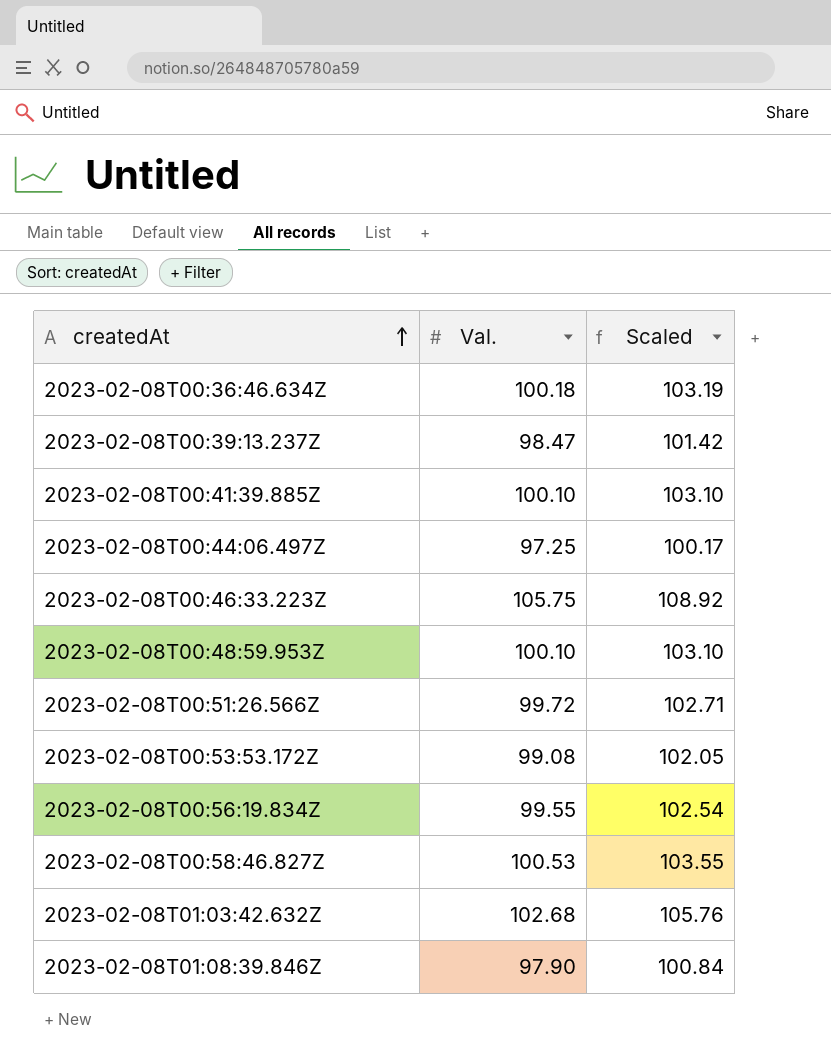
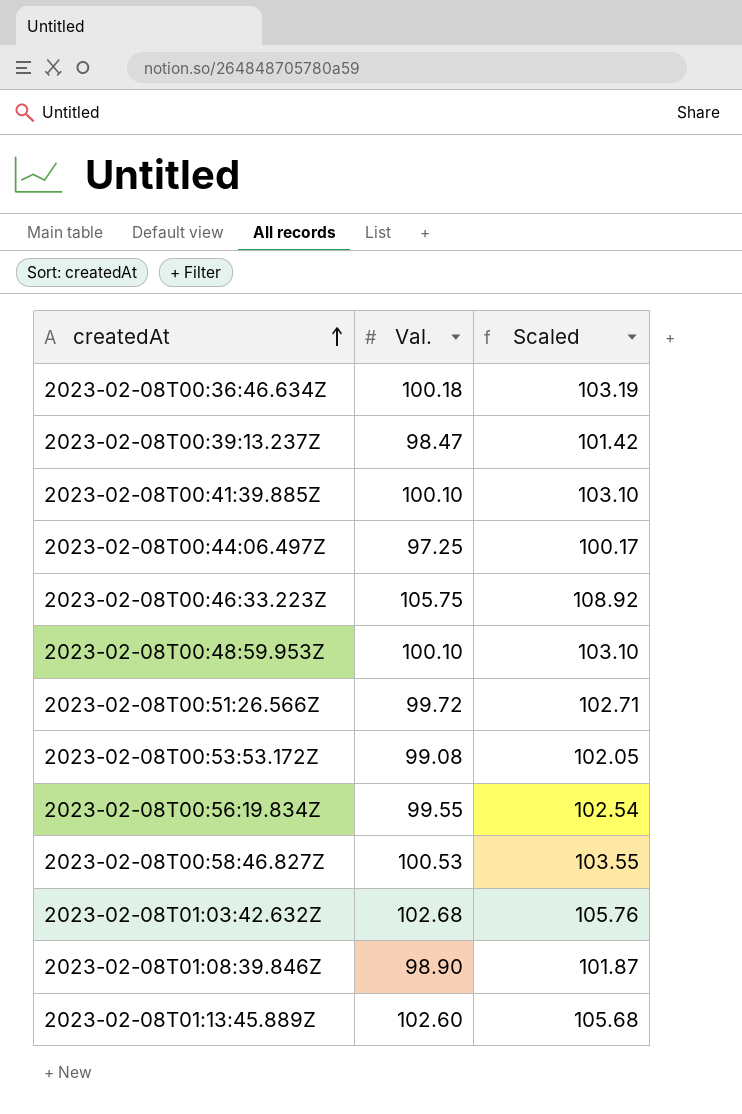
2023-02-08T01:08:39.846Z | Val.: 97.90 -> 98.90
2023-02-08T01:08:39.846Z | Scaled: 100.84 -> 101.87
row 2023-02-08T01:13:45.889Z: none -> 102.60 | 105.68

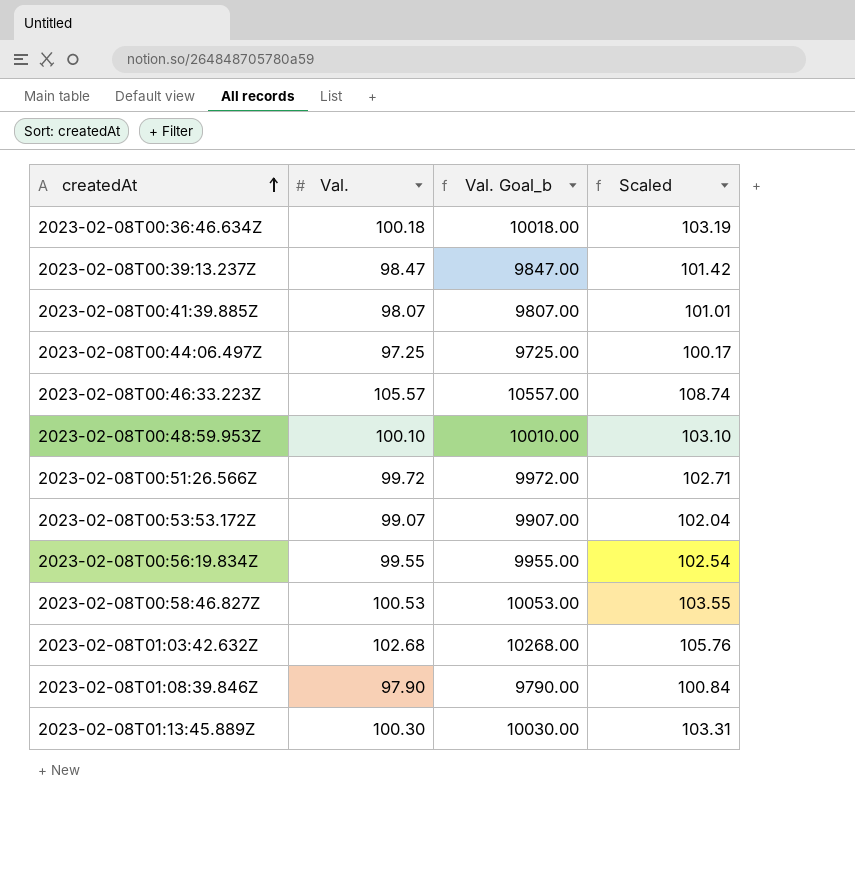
column Val. Goal_b | formula: none -> [Val.] * 100
2023-02-08T00:41:39.885Z | Val.: 100.10 -> 98.07
2023-02-08T00:41:39.885Z | Scaled: 103.10 -> 101.01
2023-02-08T00:46:33.223Z | Val.: 105.75 -> 105.57
2023-02-08T00:46:33.223Z | Scaled: 108.92 -> 108.74
2023-02-08T00:53:53.172Z | Val.: 99.08 -> 99.07
2023-02-08T00:53:53.172Z | Scaled: 102.05 -> 102.04
2023-02-08T01:08:39.846Z | Val.: 98.90 -> 97.90
2023-02-08T01:08:39.846Z | Scaled: 101.87 -> 100.84
2023-02-08T01:13:45.889Z | Val.: 102.60 -> 100.30
2023-02-08T01:13:45.889Z | Scaled: 105.68 -> 103.31

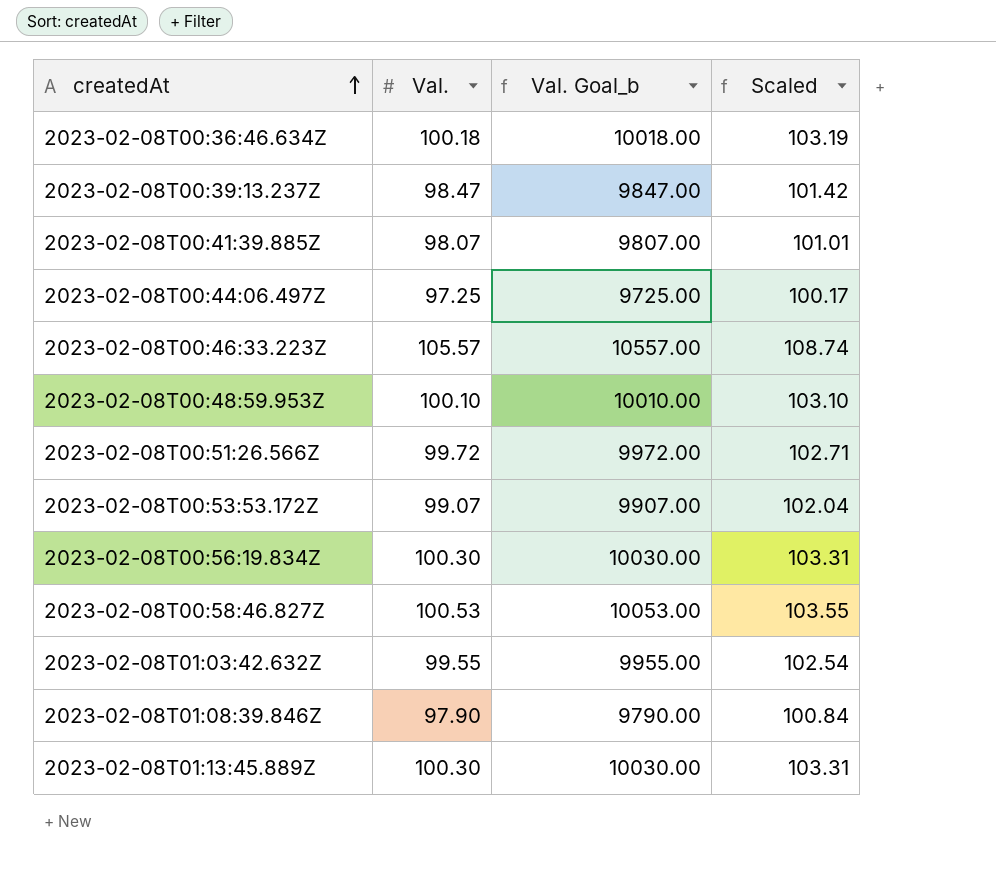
2023-02-08T00:56:19.834Z | Val.: 99.55 -> 100.30
2023-02-08T00:56:19.834Z | Val. Goal_b: 9955.00 -> 10030.00
2023-02-08T00:56:19.834Z | Scaled: 102.54 -> 103.31
2023-02-08T01:03:42.632Z | Val.: 102.68 -> 99.55
2023-02-08T01:03:42.632Z | Val. Goal_b: 10268.00 -> 9955.00
2023-02-08T01:03:42.632Z | Scaled: 105.76 -> 102.54

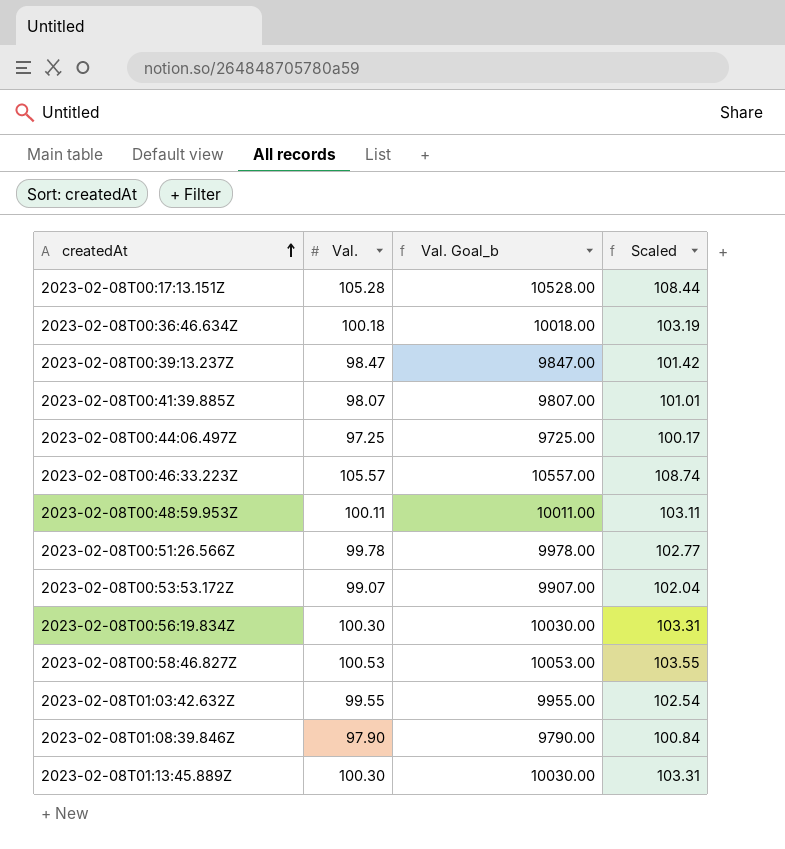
row 2023-02-08T00:17:13.151Z: none -> 105.28 | 10528.00 | 108.44
2023-02-08T00:48:59.953Z | Val.: 100.10 -> 100.11
2023-02-08T00:48:59.953Z | Val. Goal_b: 10010.00 -> 10011.00
2023-02-08T00:48:59.953Z | Scaled: 103.10 -> 103.11
2023-02-08T00:51:26.566Z | Val.: 99.72 -> 99.78
2023-02-08T00:51:26.566Z | Val. Goal_b: 9972.00 -> 9978.00
2023-02-08T00:51:26.566Z | Scaled: 102.71 -> 102.77

